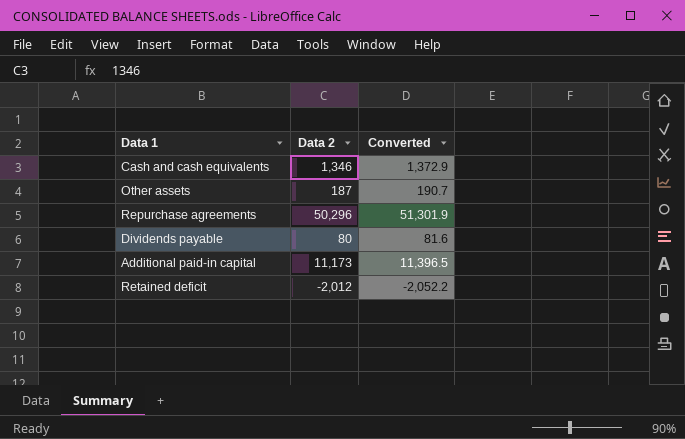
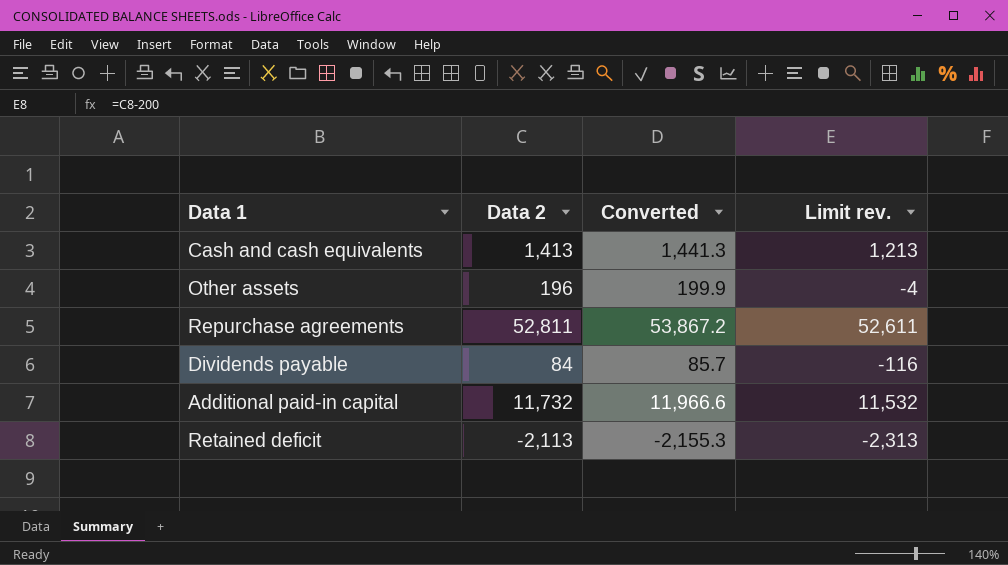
column Limit rev. | formula: none -> [Data 2] - 200
Cash and cash equivalents | Data 2: 1,346 -> 1,413
Cash and cash equivalents | Converted: 1,372.9 -> 1,441.3
Other assets | Data 2: 187 -> 196
Other assets | Converted: 190.7 -> 199.9
Repurchase agreements | Data 2: 50,296 -> 52,811
Repurchase agreements | Converted: 51,301.9 -> 53,867.2
Dividends payable | Data 2: 80 -> 84
Dividends payable | Converted: 81.6 -> 85.7
Additional paid-in capital | Data 2: 11,173 -> 11,732
Additional paid-in capital | Converted: 11,396.5 -> 11,966.6
Retained deficit | Data 2: -2,012 -> -2,113
Retained deficit | Converted: -2,052.2 -> -2,155.3

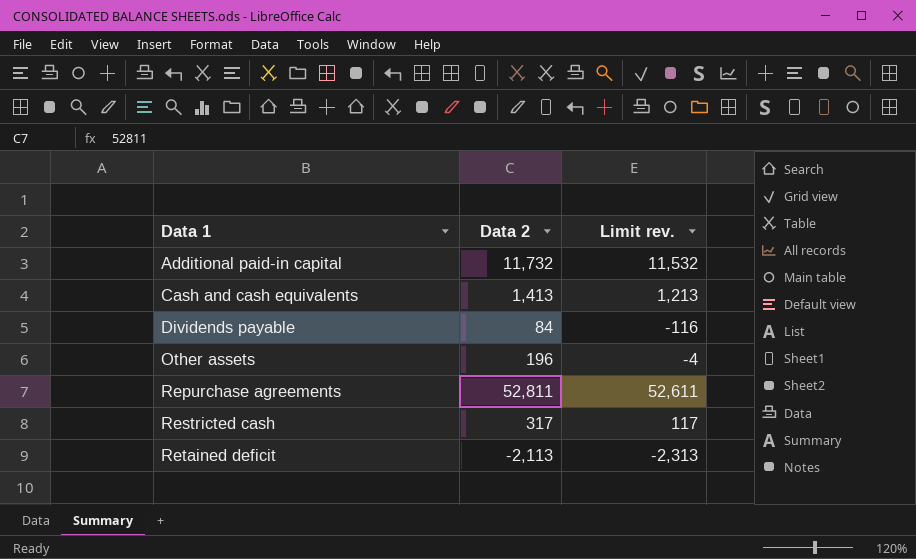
row order: none -> Data 1 ascending
column Converted | formula: [Data 2] * 1.02 -> none
row Restricted cash: none -> 317 | 117

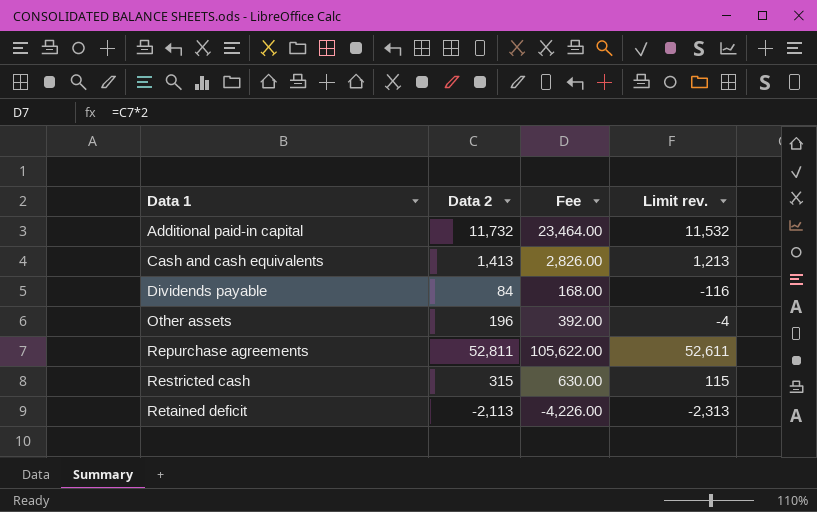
column Fee | formula: none -> [Data 2] * 2
Restricted cash | Data 2: 317 -> 315
Restricted cash | Limit rev.: 117 -> 115

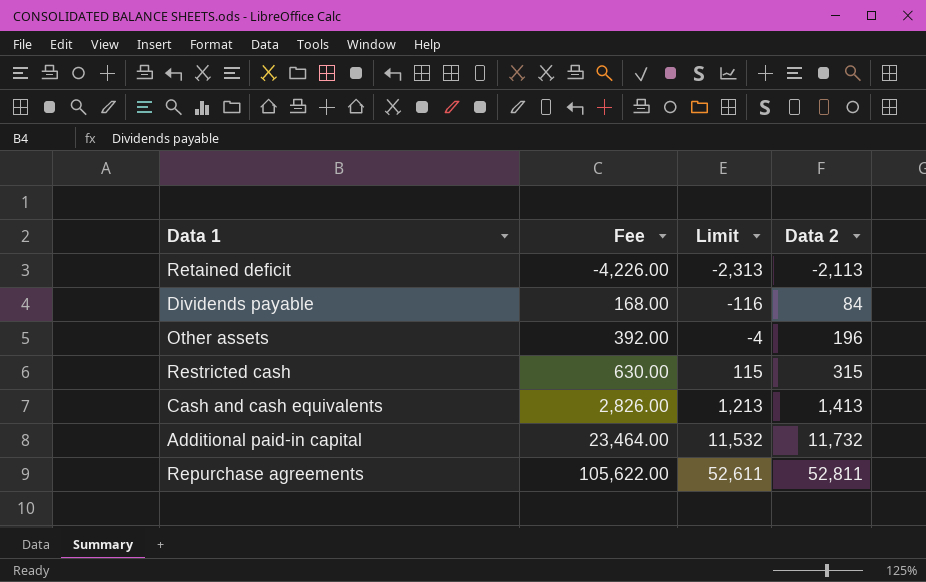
row order: Data 1 ascending -> Fee ascending
column name: Limit rev. -> Limit
column Data 2 | position: 2 -> 4

